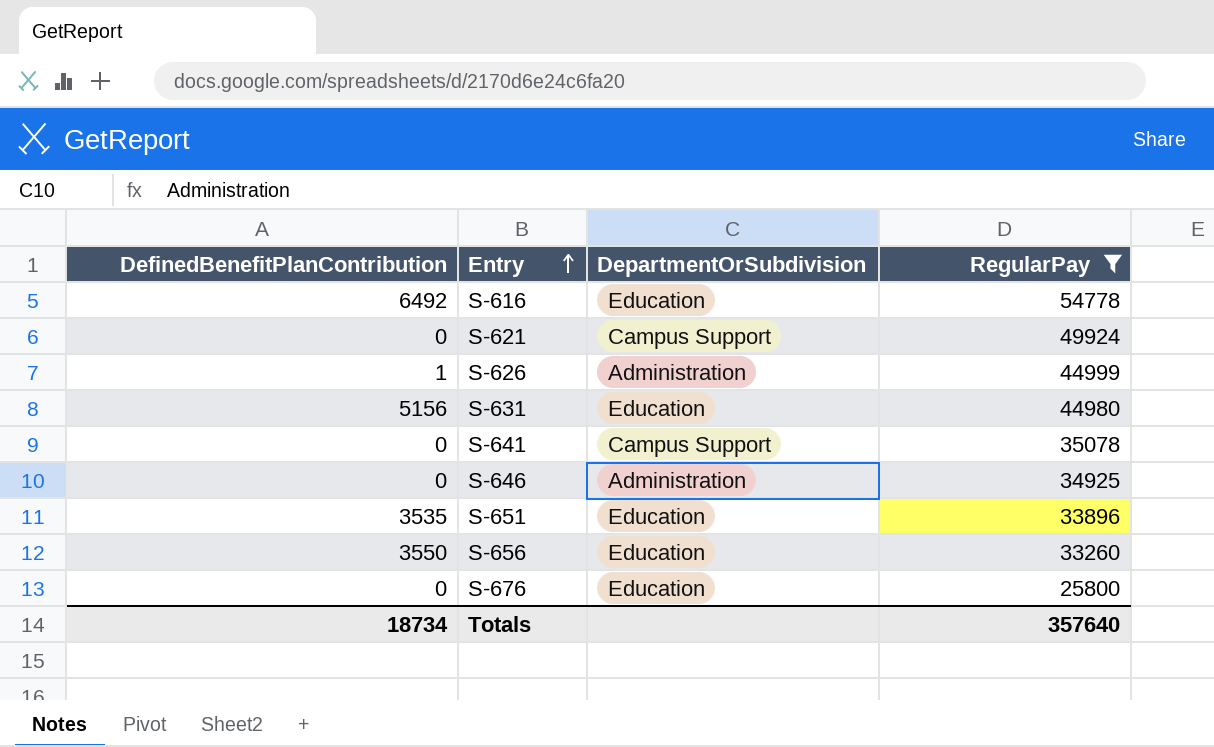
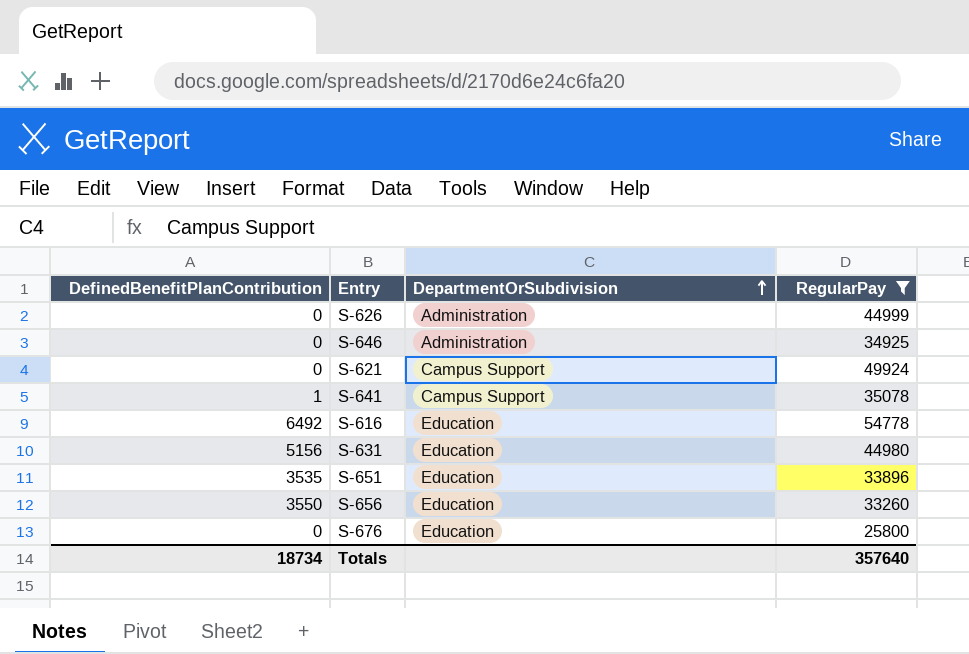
row order: Entry ascending -> DepartmentOrSubdivision ascending
S-626 | DefinedBenefitPlanContribution: 1 -> 0
S-641 | DefinedBenefitPlanContribution: 0 -> 1

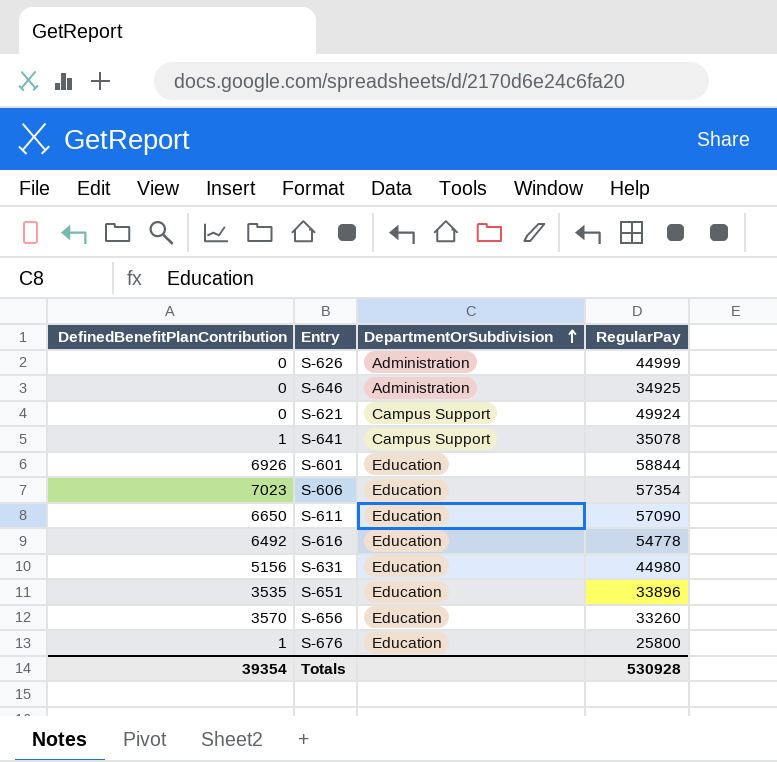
filter: RegularPay <= 54778 -> none
S-656 | DefinedBenefitPlanContribution: 3550 -> 3570
S-676 | DefinedBenefitPlanContribution: 0 -> 1
Totals | DefinedBenefitPlanContribution: 18734 -> 39354
Totals | RegularPay: 357640 -> 530928

